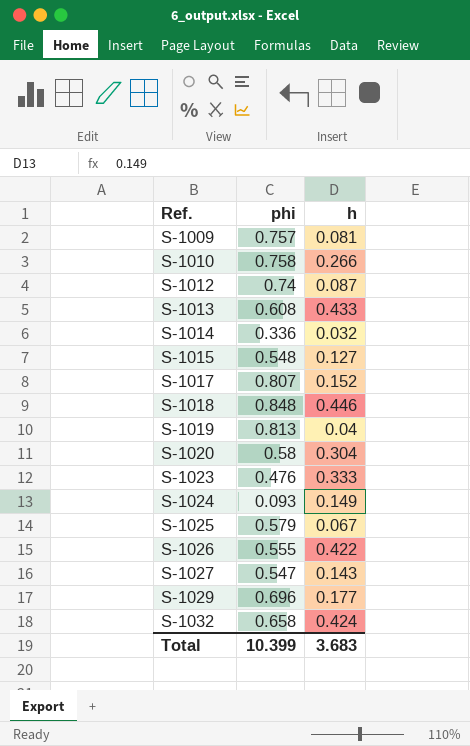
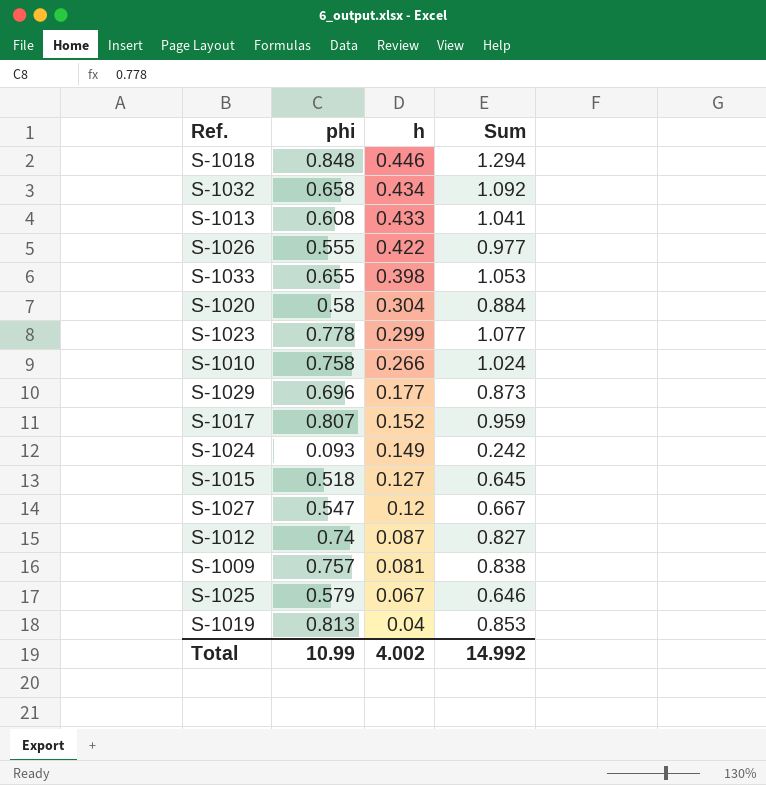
row order: Ref. ascending -> h descending
column Sum | formula: none -> [phi] + [h]
row S-1014: 0.336 | 0.032 -> none
S-1032 | h: 0.424 -> 0.434
row S-1033: none -> 0.655 | 0.398 | 1.053
S-1023 | phi: 0.476 -> 0.778
S-1023 | h: 0.333 -> 0.299
S-1015 | phi: 0.548 -> 0.518
S-1027 | h: 0.143 -> 0.12
Total | phi: 10.399 -> 10.99
Total | h: 3.683 -> 4.002

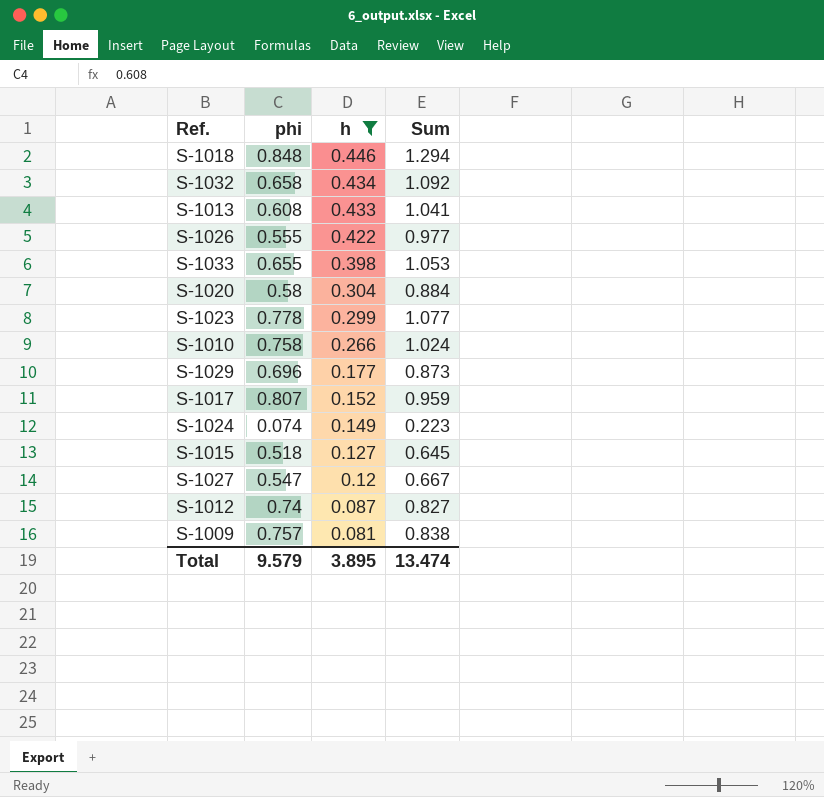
filter: none -> h >= 0.081
S-1024 | phi: 0.093 -> 0.074
S-1024 | Sum: 0.242 -> 0.223
Total | phi: 10.99 -> 9.579
Total | h: 4.002 -> 3.895
Total | Sum: 14.992 -> 13.474

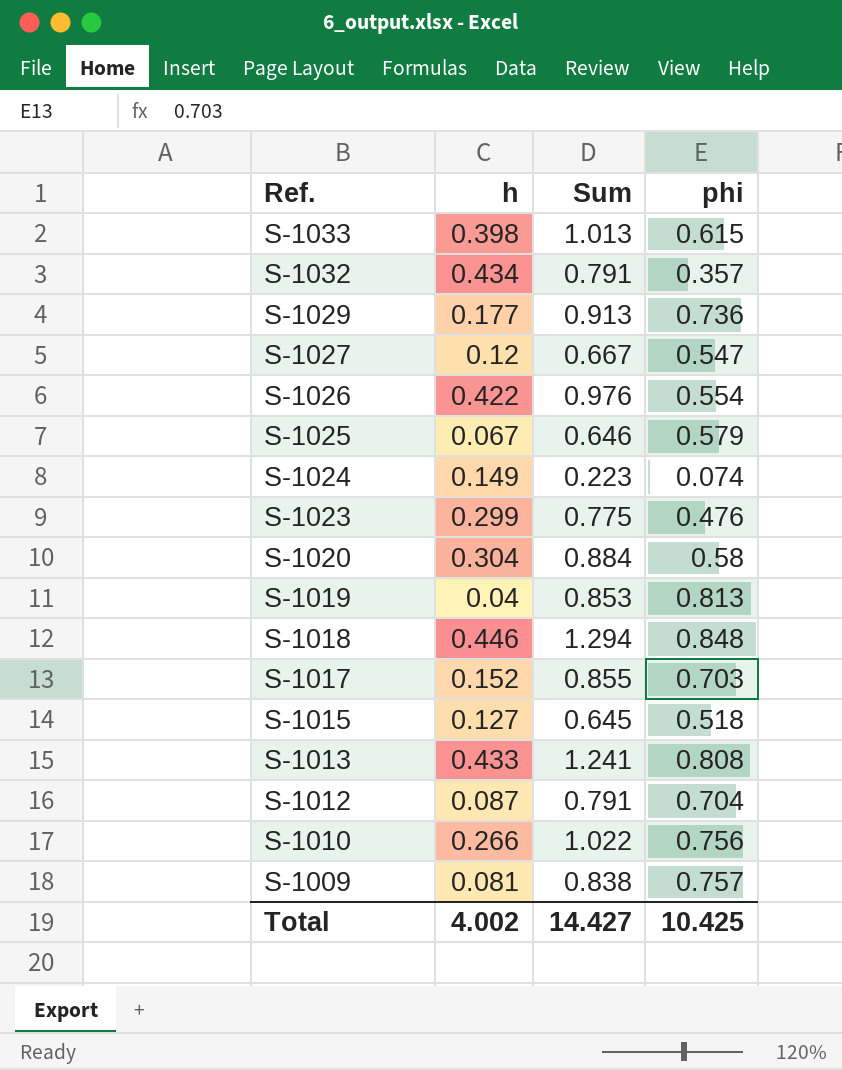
filter: h >= 0.081 -> none
row order: h descending -> Ref. descending
column phi | position: 2 -> 4
S-1033 | Sum: 1.053 -> 1.013
S-1033 | phi: 0.655 -> 0.615
S-1032 | Sum: 1.092 -> 0.791
S-1032 | phi: 0.658 -> 0.357
S-1029 | Sum: 0.873 -> 0.913
S-1029 | phi: 0.696 -> 0.736
S-1026 | Sum: 0.977 -> 0.976
S-1026 | phi: 0.555 -> 0.554
S-1023 | Sum: 1.077 -> 0.775
S-1023 | phi: 0.778 -> 0.476
S-1017 | Sum: 0.959 -> 0.855
S-1017 | phi: 0.807 -> 0.703
S-1013 | Sum: 1.041 -> 1.241
S-1013 | phi: 0.608 -> 0.808
S-1012 | Sum: 0.827 -> 0.791
S-1012 | phi: 0.74 -> 0.704
S-1010 | Sum: 1.024 -> 1.022
S-1010 | phi: 0.758 -> 0.756
Total | h: 3.895 -> 4.002
Total | Sum: 13.474 -> 14.427
Total | phi: 9.579 -> 10.425

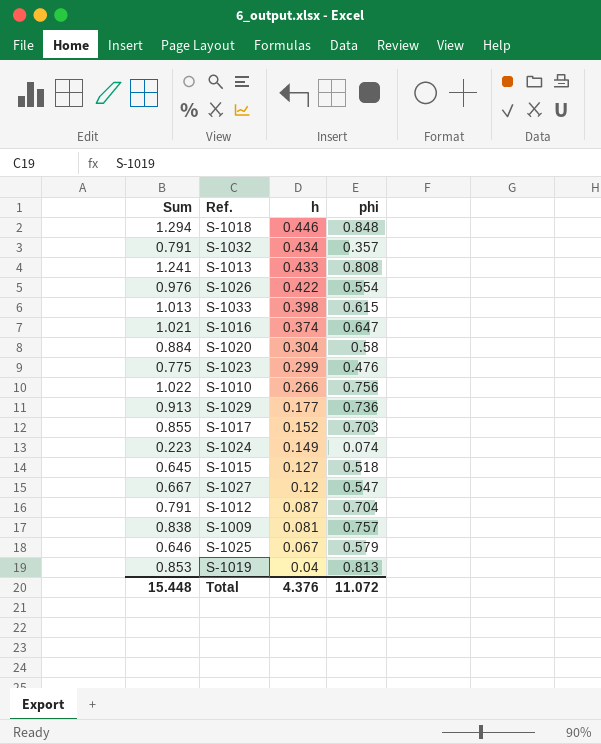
row order: Ref. descending -> h descending
column Sum | position: 3 -> 1
row S-1016: none -> 1.021 | 0.374 | 0.647
Total | Sum: 14.427 -> 15.448
Total | h: 4.002 -> 4.376
Total | phi: 10.425 -> 11.072

